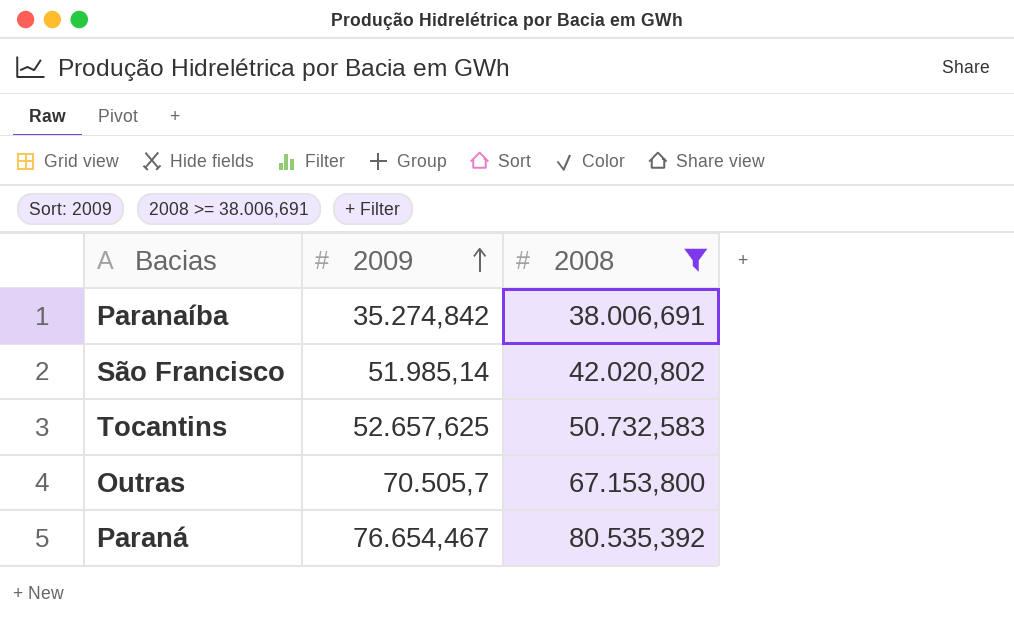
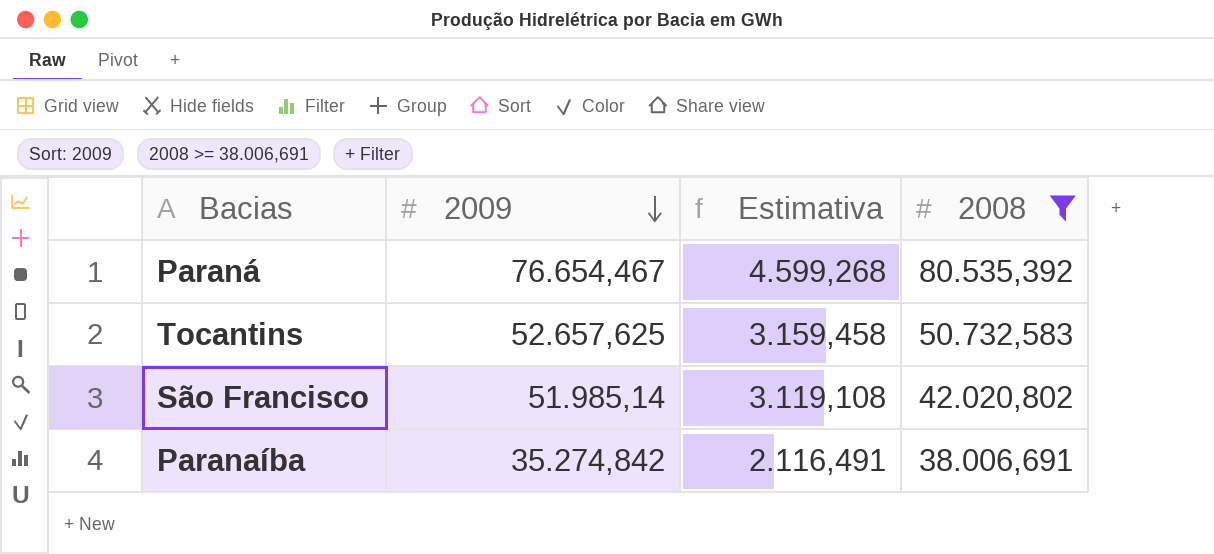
row order: 2009 ascending -> 2009 descending
column Estimativa | formula: none -> [2009] * 0,06
row Outras: 70.505,7 | 67.153,800 -> none

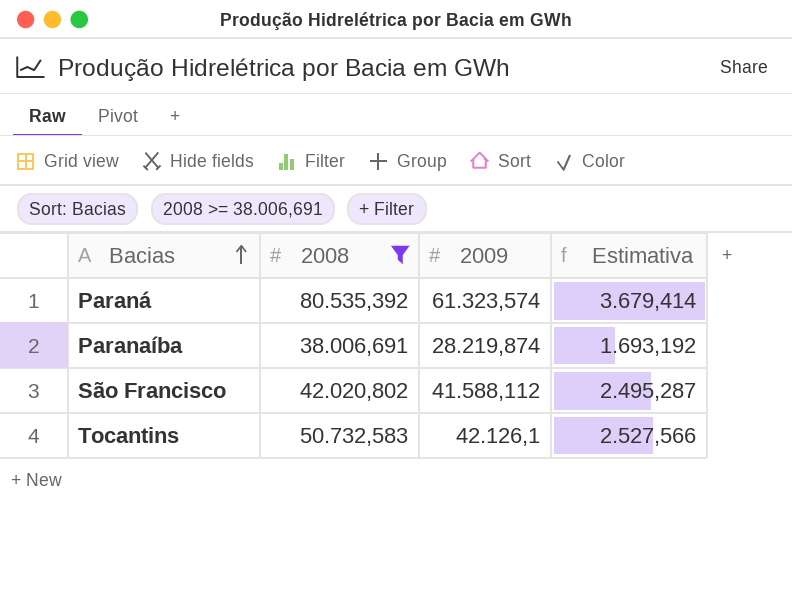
row order: 2009 descending -> Bacias ascending
column 2008 | position: 4 -> 2
Paraná | 2009: 76.654,467 -> 61.323,574
Paraná | Estimativa: 4.599,268 -> 3.679,414
Paranaíba | 2009: 35.274,842 -> 28.219,874
Paranaíba | Estimativa: 2.116,491 -> 1.693,192
São Francisco | 2009: 51.985,14 -> 41.588,112
São Francisco | Estimativa: 3.119,108 -> 2.495,287
Tocantins | 2009: 52.657,625 -> 42.126,1
Tocantins | Estimativa: 3.159,458 -> 2.527,566

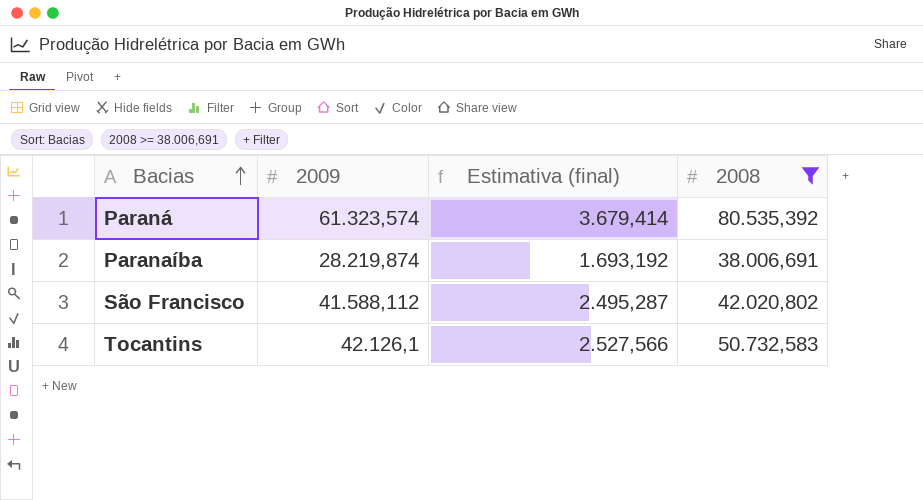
column name: Estimativa -> Estimativa (final)
column 2008 | position: 2 -> 4

